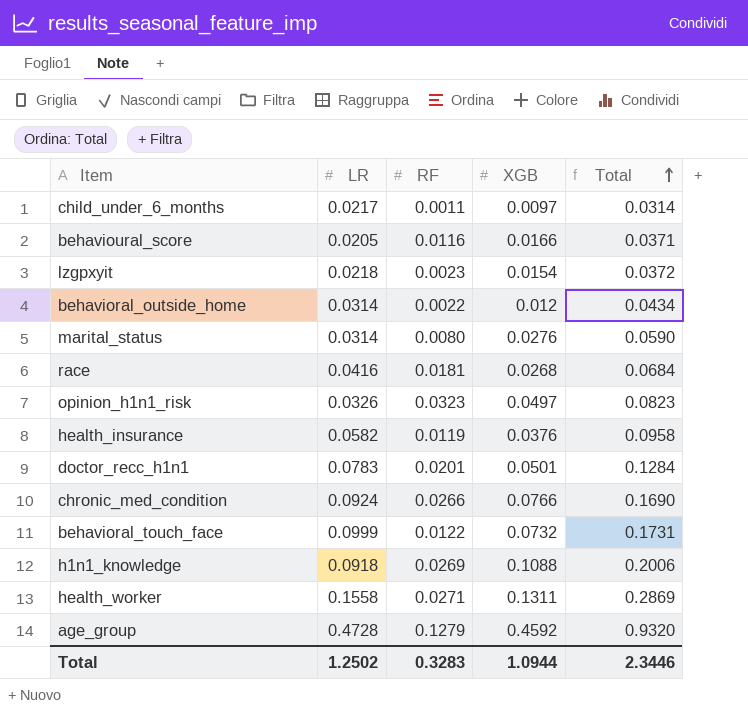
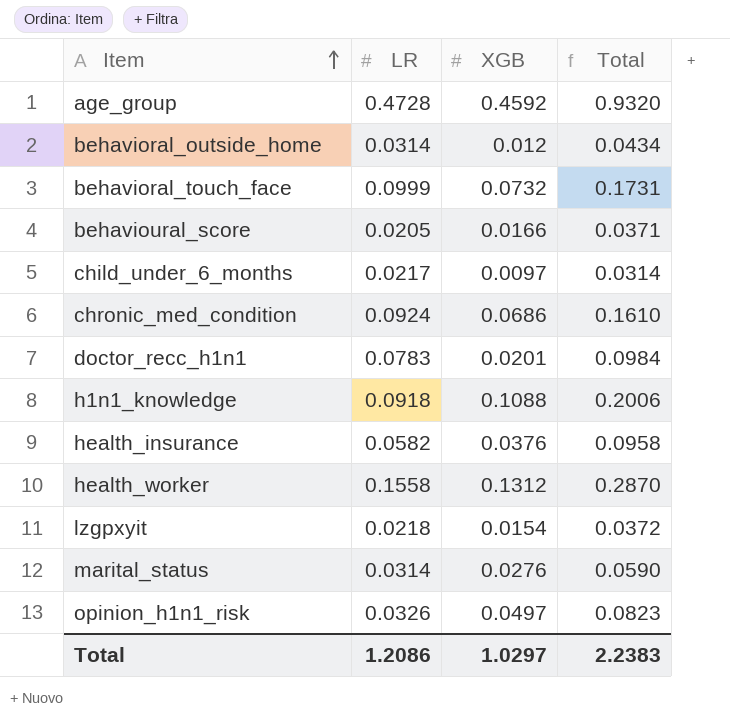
row order: Total ascending -> Item ascending
column RF | position: 3 -> none
row race: 0.0416 | 0.0181 | 0.0268 | 0.0684 -> none
chronic_med_condition | XGB: 0.0766 -> 0.0686
chronic_med_condition | Total: 0.1690 -> 0.1610
doctor_recc_h1n1 | XGB: 0.0501 -> 0.0201
doctor_recc_h1n1 | Total: 0.1284 -> 0.0984
health_worker | XGB: 0.1311 -> 0.1312
health_worker | Total: 0.2869 -> 0.2870
Total | LR: 1.2502 -> 1.2086
Total | XGB: 1.0944 -> 1.0297
Total | Total: 2.3446 -> 2.2383

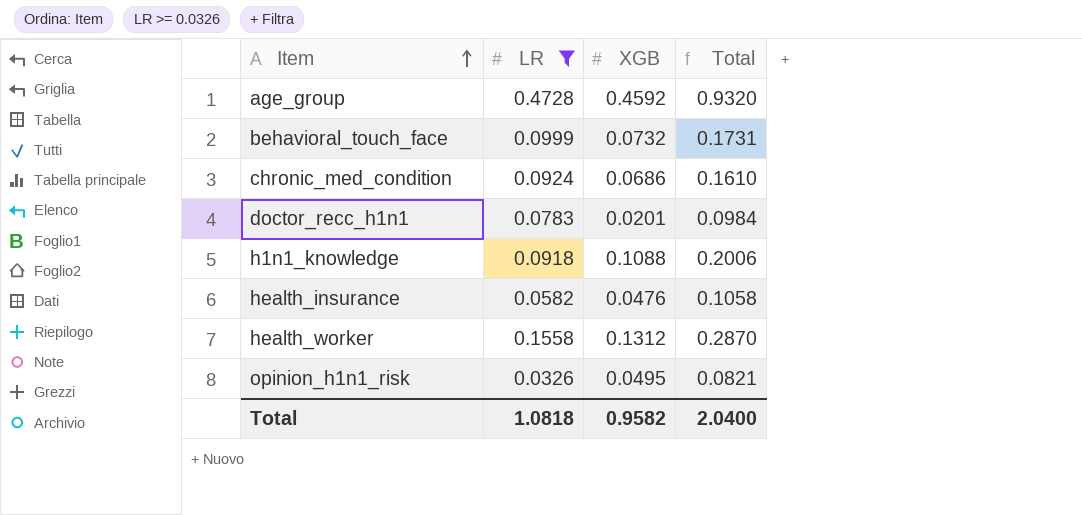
filter: none -> LR >= 0.0326
health_insurance | XGB: 0.0376 -> 0.0476
health_insurance | Total: 0.0958 -> 0.1058
opinion_h1n1_risk | XGB: 0.0497 -> 0.0495
opinion_h1n1_risk | Total: 0.0823 -> 0.0821
Total | LR: 1.2086 -> 1.0818
Total | XGB: 1.0297 -> 0.9582
Total | Total: 2.2383 -> 2.0400

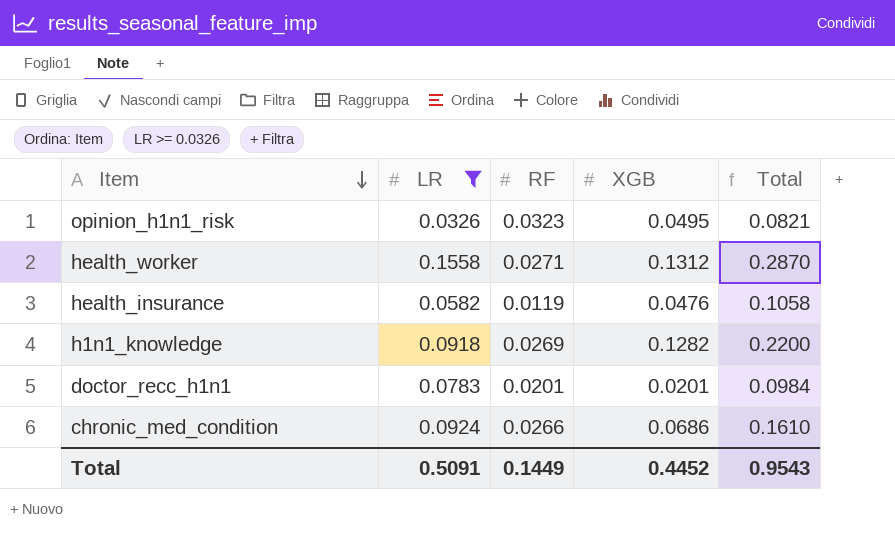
row order: Item ascending -> Item descending
column RF | position: none -> 3
row age_group: 0.4728 | 0.4592 | 0.9320 -> none
row behavioral_touch_face: 0.0999 | 0.0732 | 0.1731 -> none
h1n1_knowledge | XGB: 0.1088 -> 0.1282
h1n1_knowledge | Total: 0.2006 -> 0.2200
Total | LR: 1.0818 -> 0.5091
Total | XGB: 0.9582 -> 0.4452
Total | Total: 2.0400 -> 0.9543

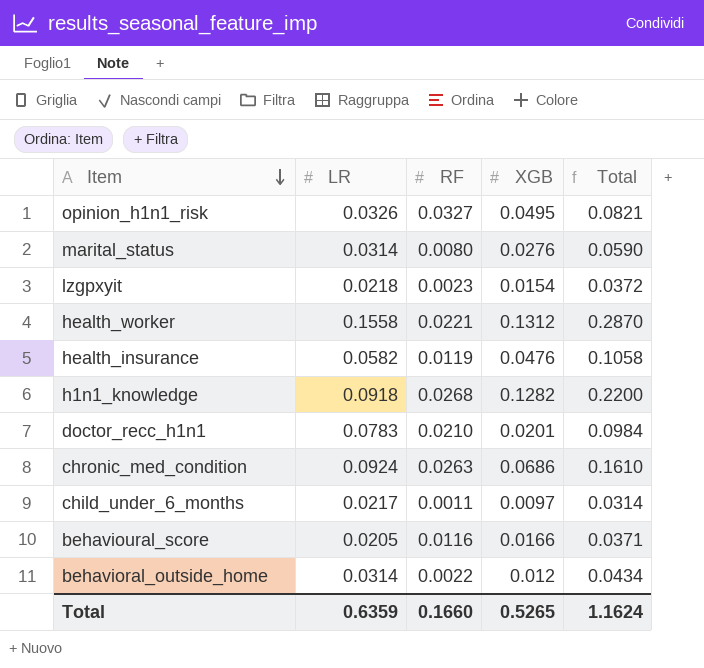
filter: LR >= 0.0326 -> none
opinion_h1n1_risk | RF: 0.0323 -> 0.0327
health_worker | RF: 0.0271 -> 0.0221
h1n1_knowledge | RF: 0.0269 -> 0.0268
doctor_recc_h1n1 | RF: 0.0201 -> 0.0210
chronic_med_condition | RF: 0.0266 -> 0.0263
Total | LR: 0.5091 -> 0.6359
Total | RF: 0.1449 -> 0.1660
Total | XGB: 0.4452 -> 0.5265
Total | Total: 0.9543 -> 1.1624

